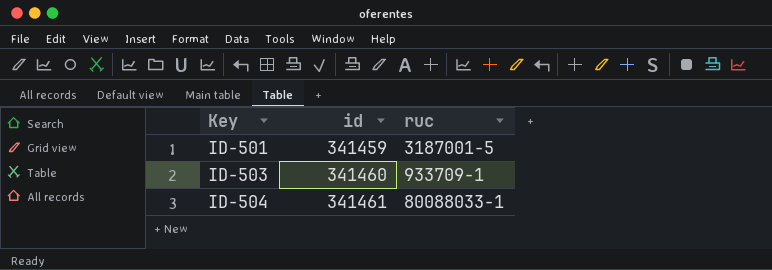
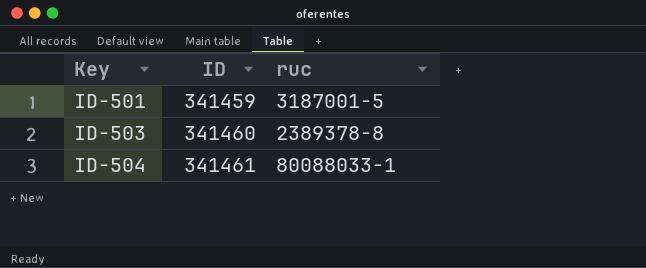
column name: id -> ID
ID-503 | ruc: 933709-1 -> 2389378-8

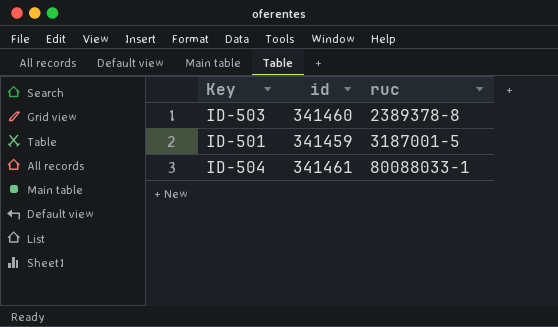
row order: Key ascending -> ruc ascending
column name: ID -> id

